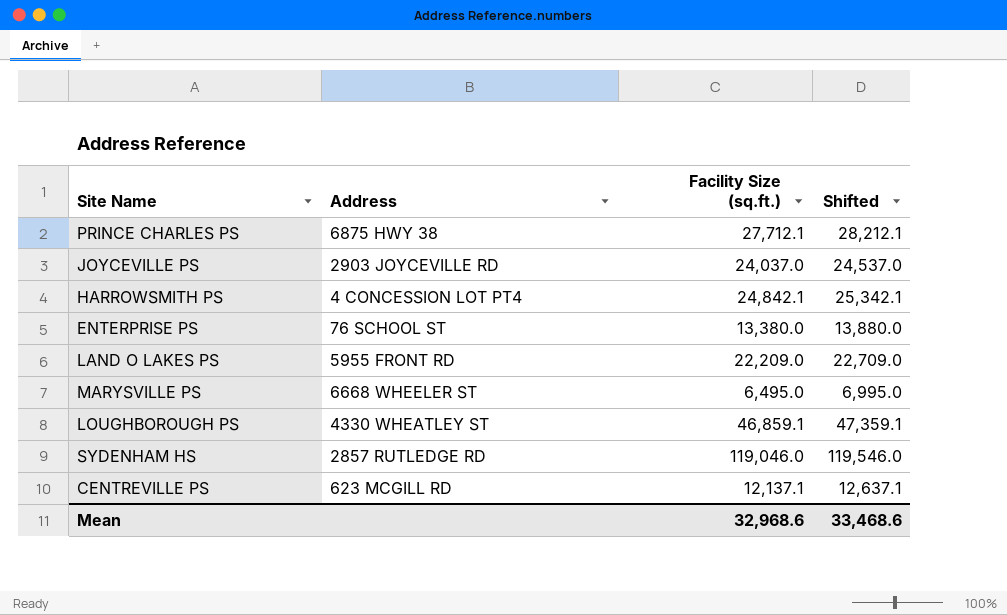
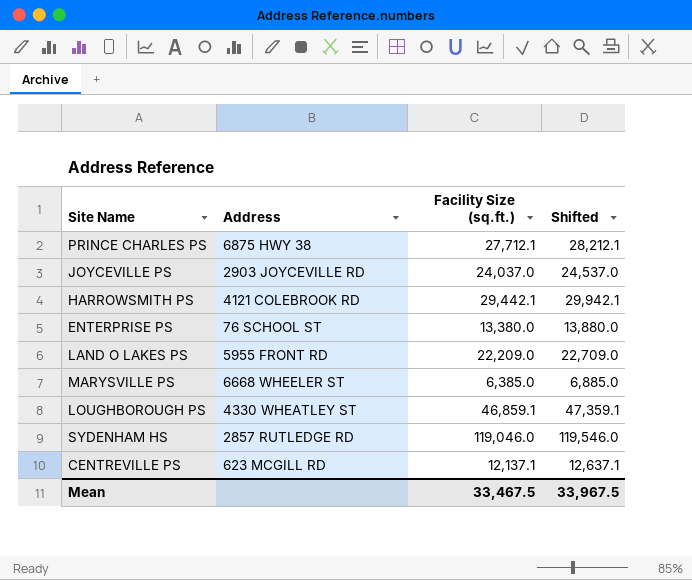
HARROWSMITH PS | Address: 4 CONCESSION LOT PT4 -> 4121 COLEBROOK RD
HARROWSMITH PS | Facility Size (sq.ft.): 24,842.1 -> 29,442.1
HARROWSMITH PS | Shifted: 25,342.1 -> 29,942.1
MARYSVILLE PS | Facility Size (sq.ft.): 6,495.0 -> 6,385.0
MARYSVILLE PS | Shifted: 6,995.0 -> 6,885.0
Mean | Facility Size (sq.ft.): 32,968.6 -> 33,467.5
Mean | Shifted: 33,468.6 -> 33,967.5

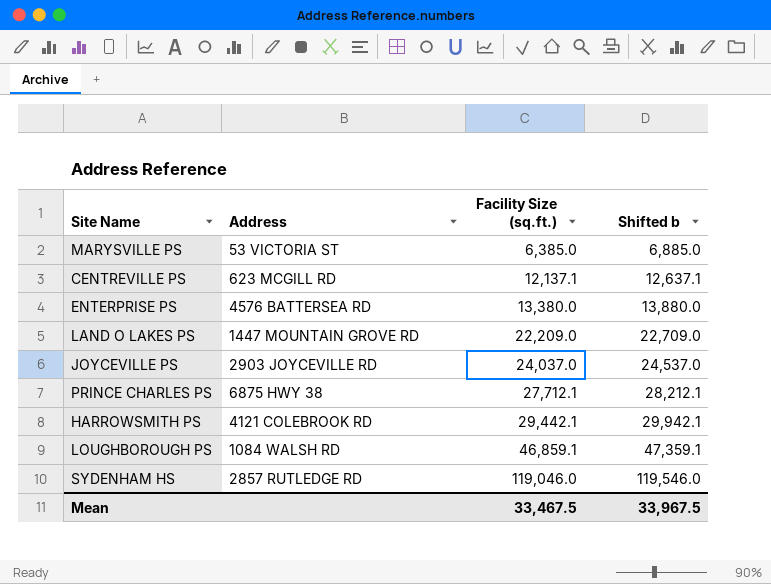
row order: none -> Facility Size (sq.ft.) ascending
column name: Shifted -> Shifted b
MARYSVILLE PS | Address: 6668 WHEELER ST -> 53 VICTORIA ST
ENTERPRISE PS | Address: 76 SCHOOL ST -> 4576 BATTERSEA RD
LAND O LAKES PS | Address: 5955 FRONT RD -> 1447 MOUNTAIN GROVE RD
LOUGHBOROUGH PS | Address: 4330 WHEATLEY ST -> 1084 WALSH RD

